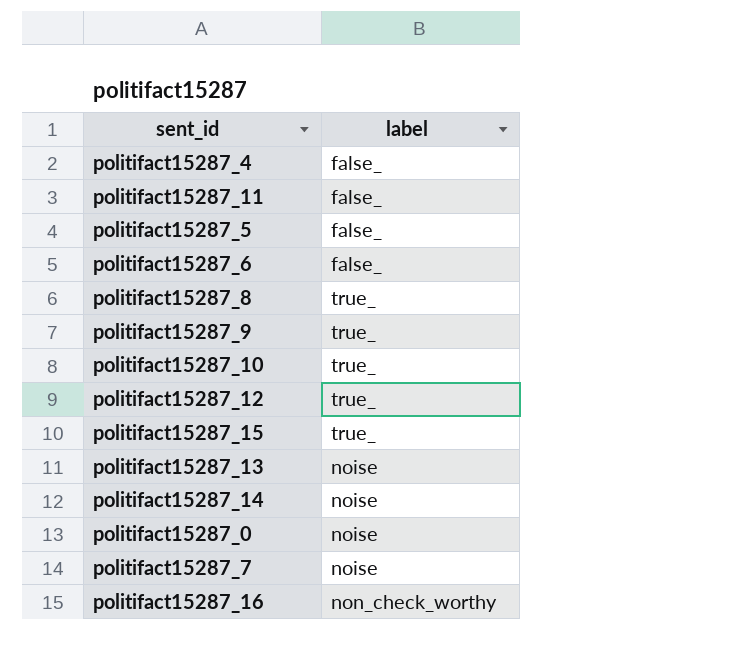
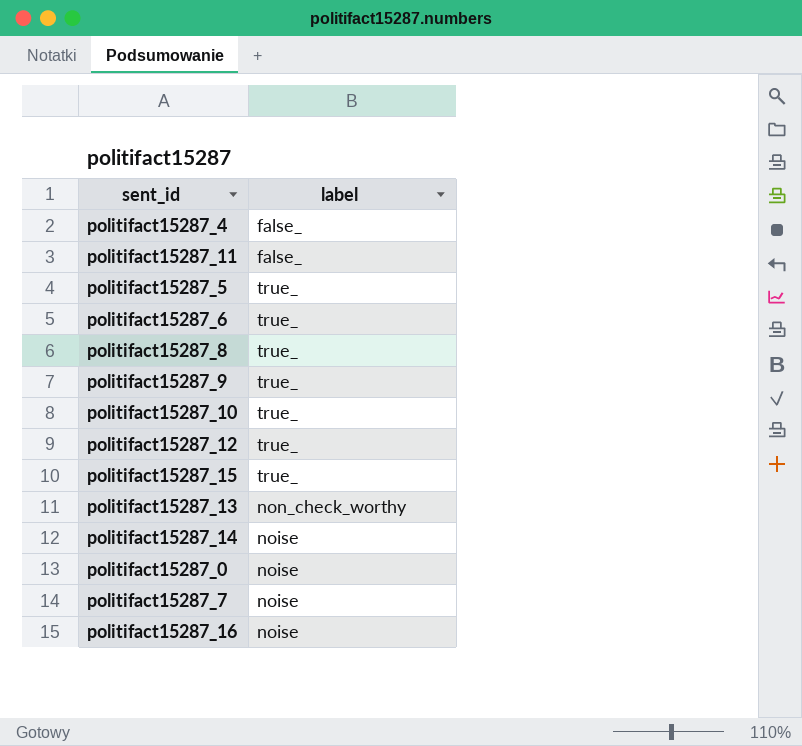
politifact15287_5 | label: false_ -> true_
politifact15287_6 | label: false_ -> true_
politifact15287_13 | label: noise -> non_check_worthy
politifact15287_16 | label: non_check_worthy -> noise

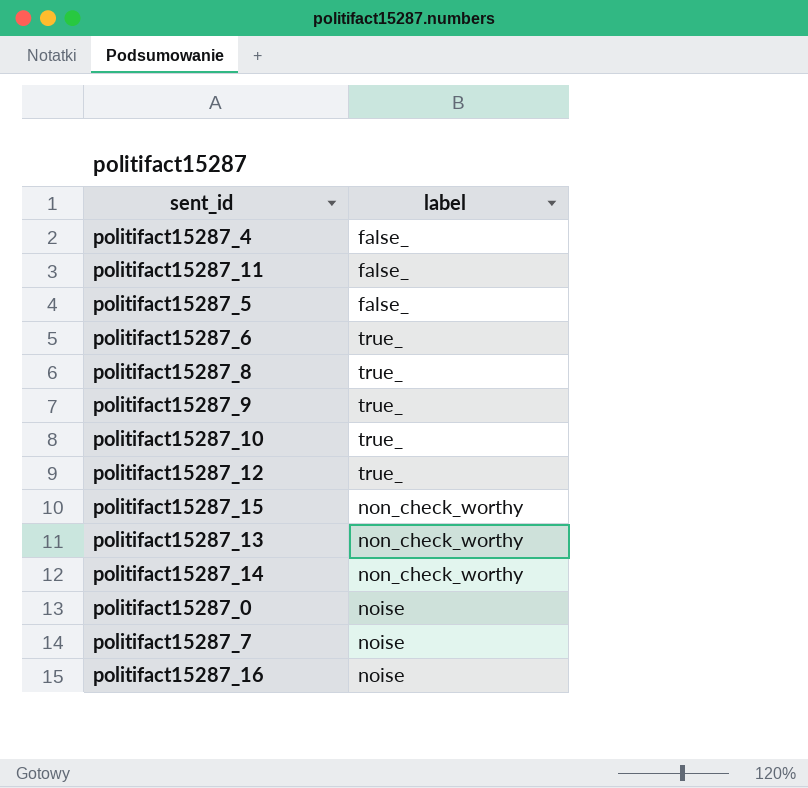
politifact15287_5 | label: true_ -> false_
politifact15287_15 | label: true_ -> non_check_worthy
politifact15287_14 | label: noise -> non_check_worthy

